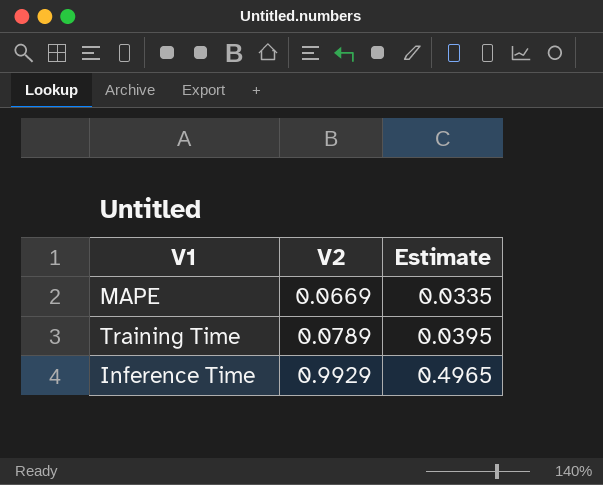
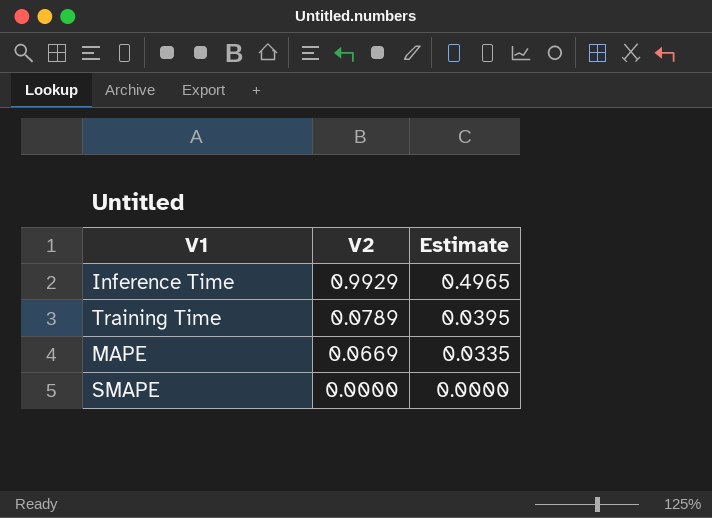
row order: V2 ascending -> V2 descending
row SMAPE: none -> 0.0000 | 0.0000

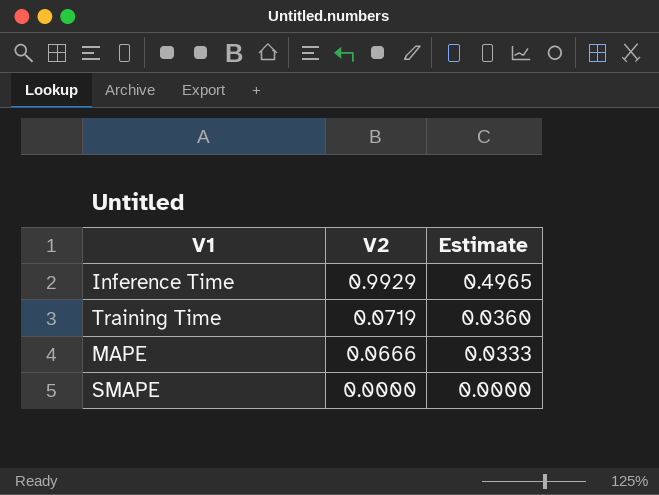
Training Time | V2: 0.0789 -> 0.0719
Training Time | Estimate: 0.0395 -> 0.0360
MAPE | V2: 0.0669 -> 0.0666
MAPE | Estimate: 0.0335 -> 0.0333

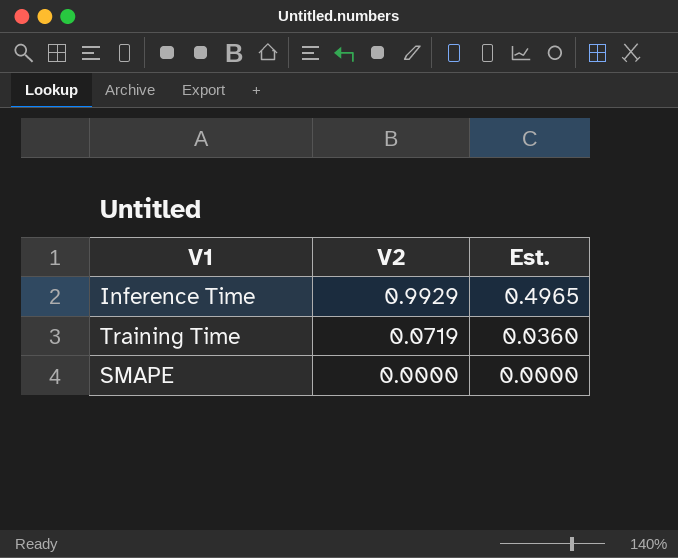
column name: Estimate -> Est.
row MAPE: 0.0666 | 0.0333 -> none

